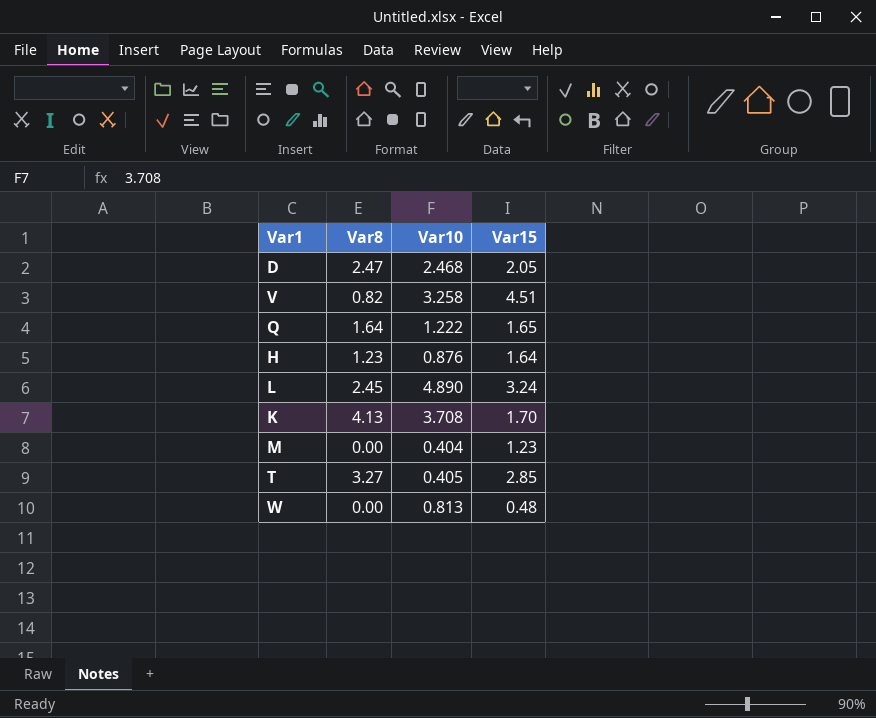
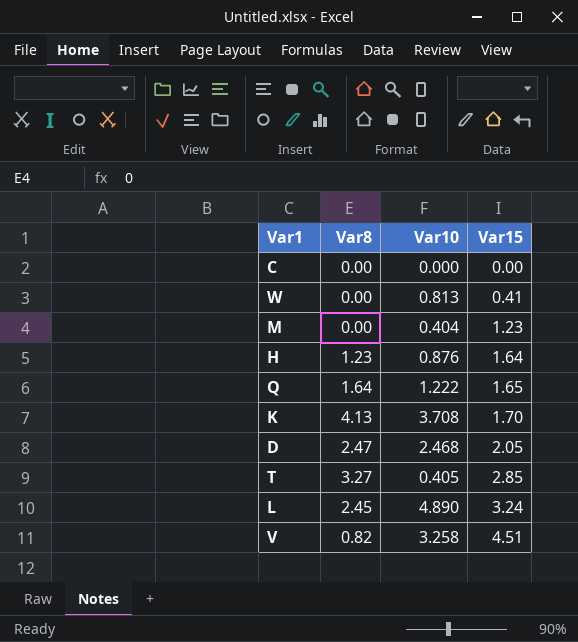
row order: none -> Var15 ascending
row C: none -> 0.00 | 0.000 | 0.00
W | Var15: 0.48 -> 0.41

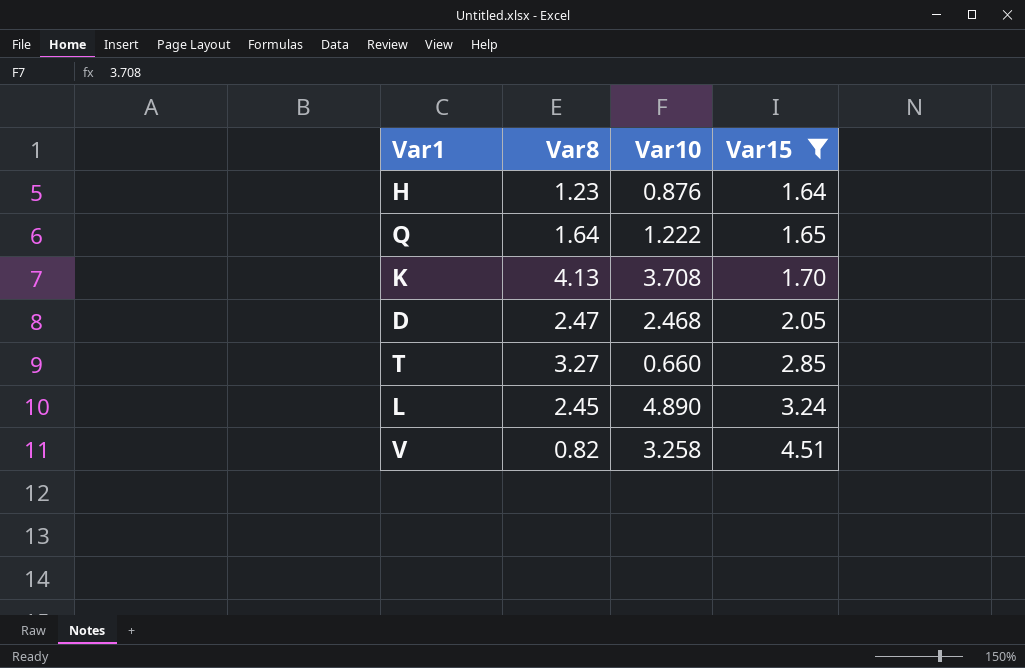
filter: none -> Var15 >= 1.64
T | Var10: 0.405 -> 0.660

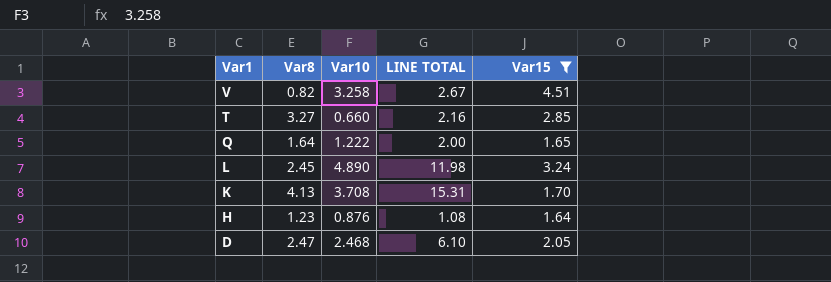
row order: Var15 ascending -> Var1 descending
column LINE TOTAL | formula: none -> [Var8] * [Var10]

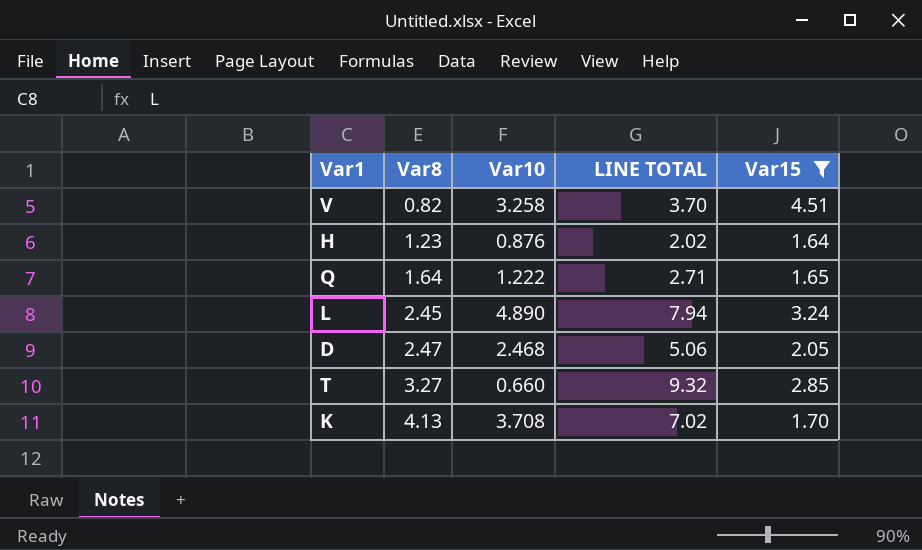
row order: Var1 descending -> Var8 ascending
column LINE TOTAL | formula: [Var8] * [Var10] -> [Var8] * [Var15]

